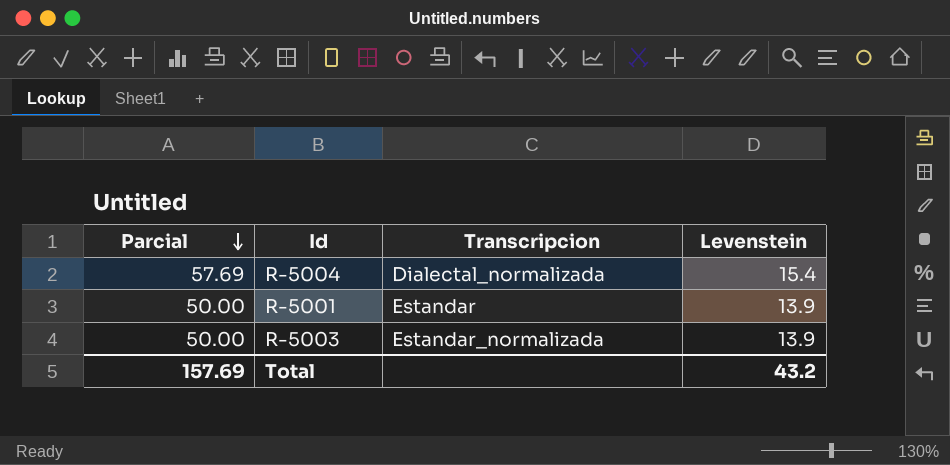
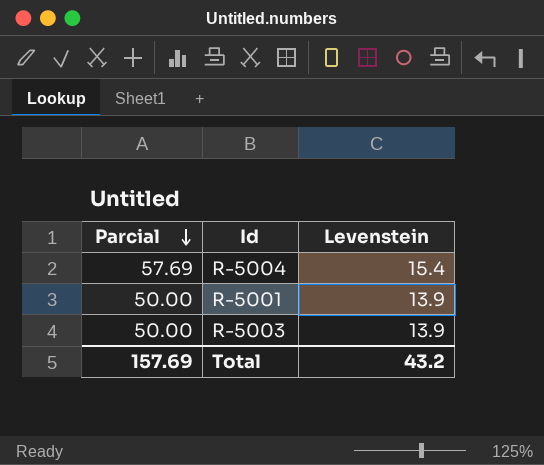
column Transcripcion | position: 3 -> none

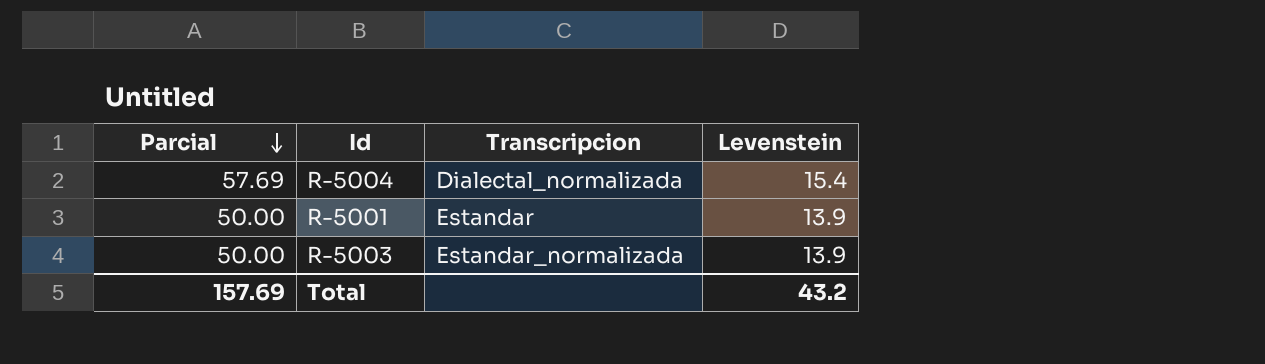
column Transcripcion | position: none -> 3

